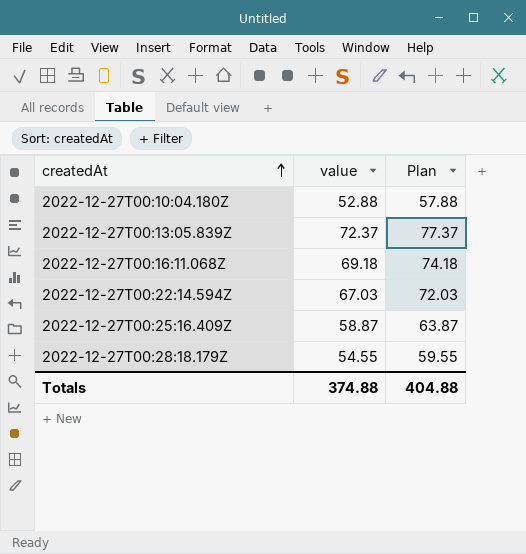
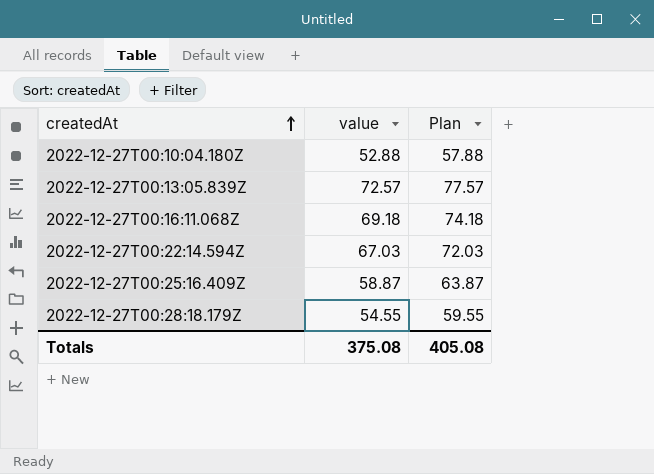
2022-12-27T00:13:05.839Z | value: 72.37 -> 72.57
2022-12-27T00:13:05.839Z | Plan: 77.37 -> 77.57
Totals | value: 374.88 -> 375.08
Totals | Plan: 404.88 -> 405.08

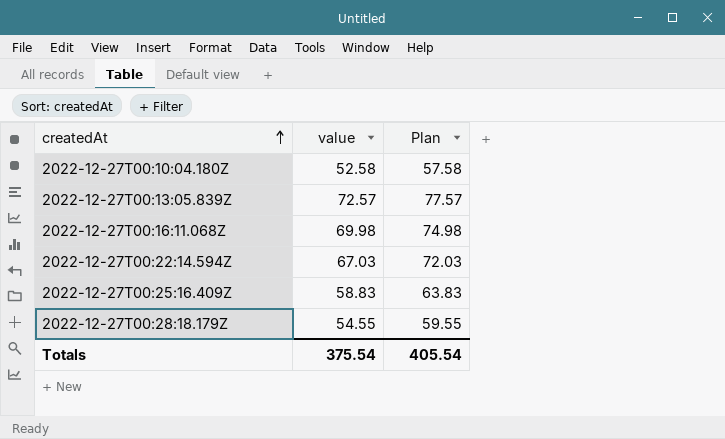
2022-12-27T00:10:04.180Z | value: 52.88 -> 52.58
2022-12-27T00:10:04.180Z | Plan: 57.88 -> 57.58
2022-12-27T00:16:11.068Z | value: 69.18 -> 69.98
2022-12-27T00:16:11.068Z | Plan: 74.18 -> 74.98
2022-12-27T00:25:16.409Z | value: 58.87 -> 58.83
2022-12-27T00:25:16.409Z | Plan: 63.87 -> 63.83
Totals | value: 375.08 -> 375.54
Totals | Plan: 405.08 -> 405.54

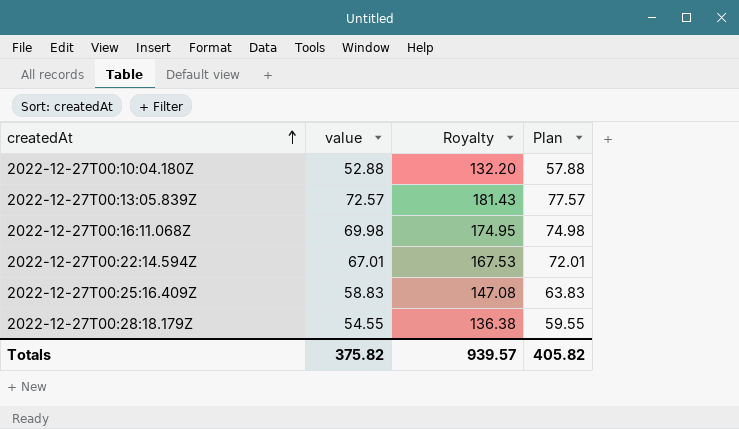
column Royalty | formula: none -> [value] * 2.5
2022-12-27T00:10:04.180Z | value: 52.58 -> 52.88
2022-12-27T00:10:04.180Z | Plan: 57.58 -> 57.88
2022-12-27T00:22:14.594Z | value: 67.03 -> 67.01
2022-12-27T00:22:14.594Z | Plan: 72.03 -> 72.01
Totals | value: 375.54 -> 375.82
Totals | Plan: 405.54 -> 405.82

